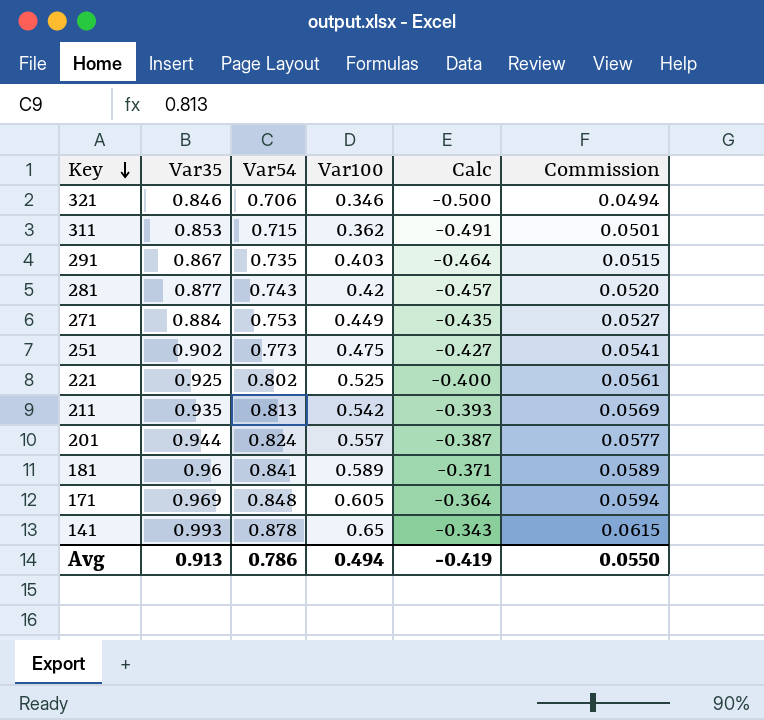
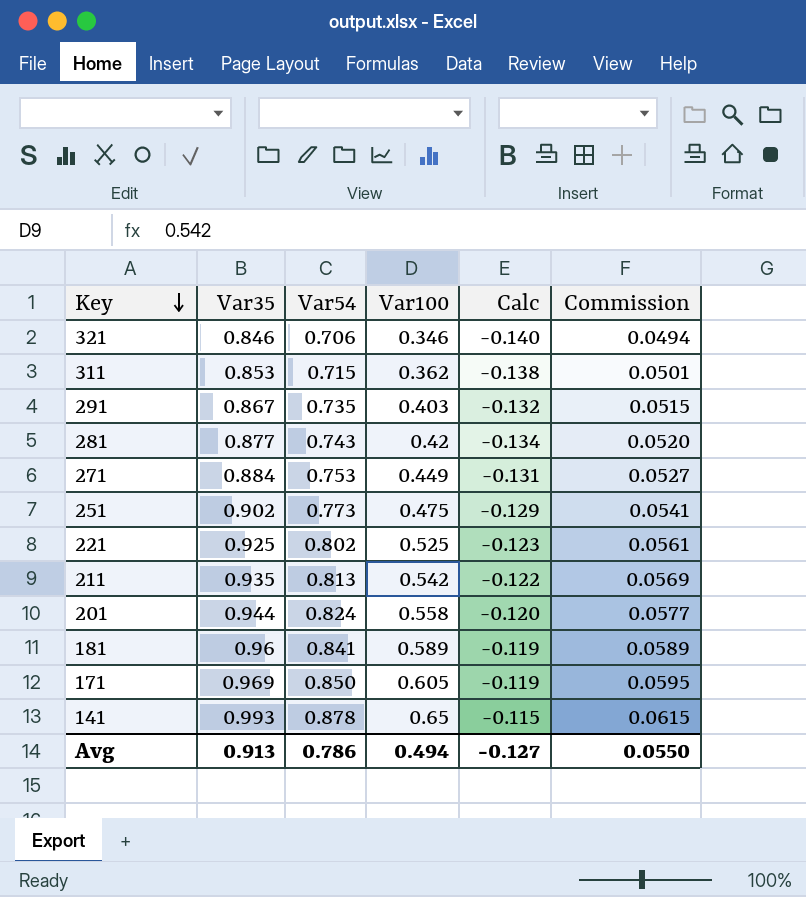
column Calc | formula: [Var100] - [Var35] -> [Var54] - [Var35]
201 | Var100: 0.557 -> 0.558
171 | Var54: 0.848 -> 0.850
171 | Commission: 0.0594 -> 0.0595
Avg | Calc: -0.419 -> -0.127

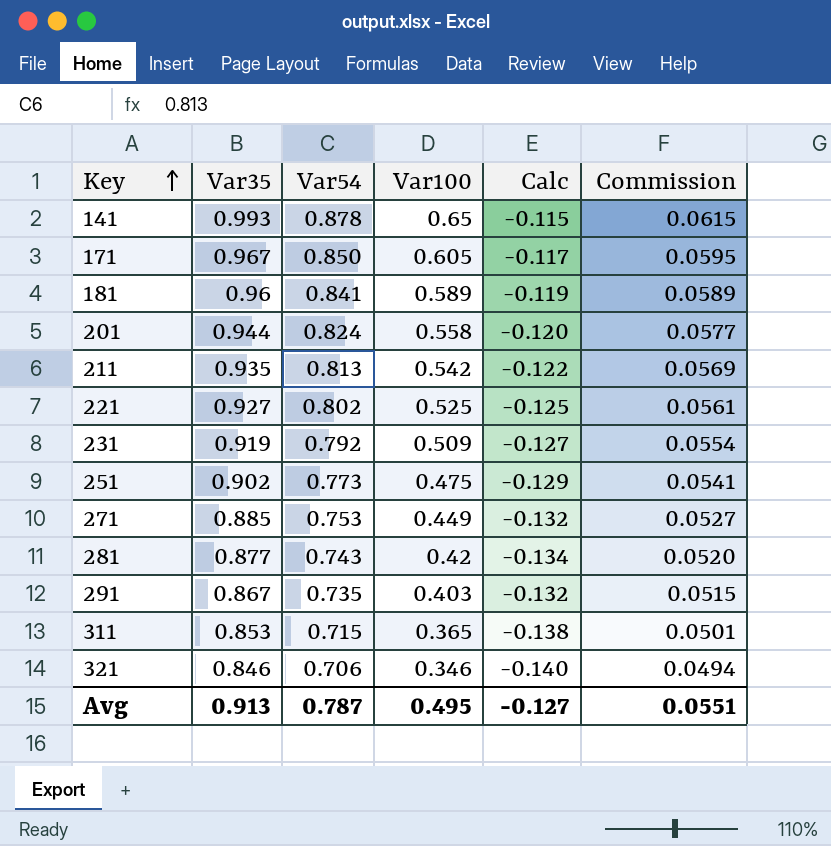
row order: Key descending -> Key ascending
171 | Var35: 0.969 -> 0.967
171 | Calc: -0.119 -> -0.117
221 | Var35: 0.925 -> 0.927
221 | Calc: -0.123 -> -0.125
row 231: none -> 0.919 | 0.792 | 0.509 | -0.127 | 0.0554
271 | Var35: 0.884 -> 0.885
271 | Calc: -0.131 -> -0.132
311 | Var100: 0.362 -> 0.365
Avg | Var54: 0.786 -> 0.787
Avg | Var100: 0.494 -> 0.495
Avg | Commission: 0.0550 -> 0.0551

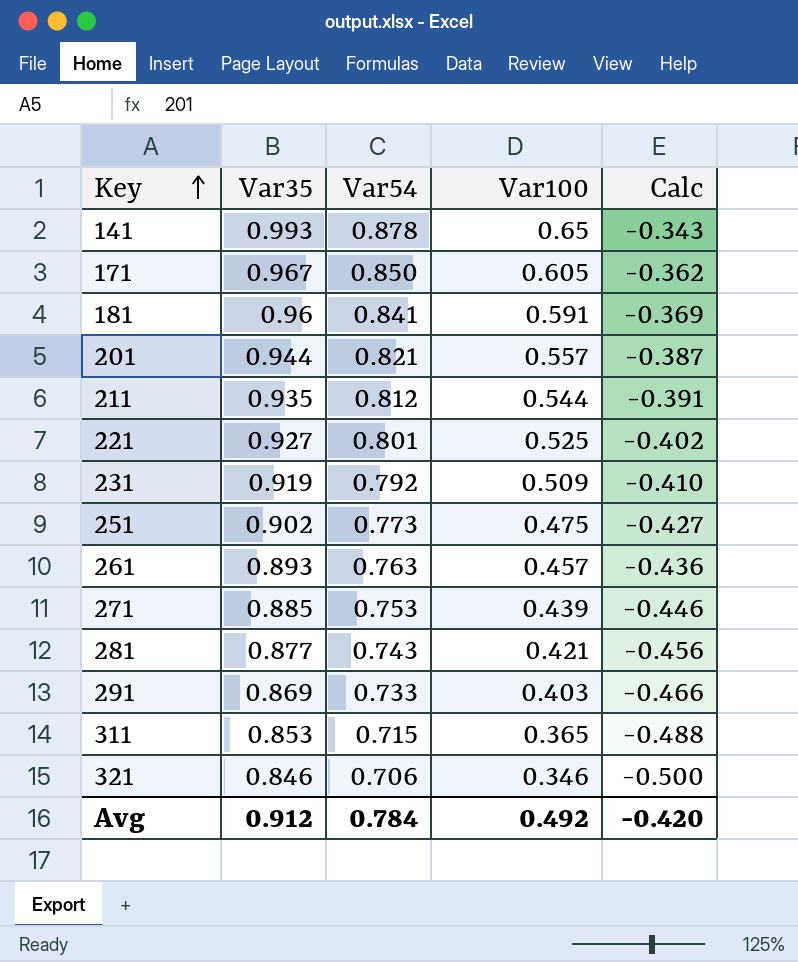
column Commission | formula: [Var54] * 0.07 -> none
column Calc | formula: [Var54] - [Var35] -> [Var100] - [Var35]
181 | Var100: 0.589 -> 0.591
201 | Var54: 0.824 -> 0.821
201 | Var100: 0.558 -> 0.557
211 | Var54: 0.813 -> 0.812
211 | Var100: 0.542 -> 0.544
221 | Var54: 0.802 -> 0.801
row 261: none -> 0.893 | 0.763 | 0.457 | -0.436
271 | Var100: 0.449 -> 0.439
281 | Var100: 0.42 -> 0.421
291 | Var35: 0.867 -> 0.869
291 | Var54: 0.735 -> 0.733
Avg | Var35: 0.913 -> 0.912
Avg | Var54: 0.787 -> 0.784
Avg | Var100: 0.495 -> 0.492
Avg | Calc: -0.127 -> -0.420

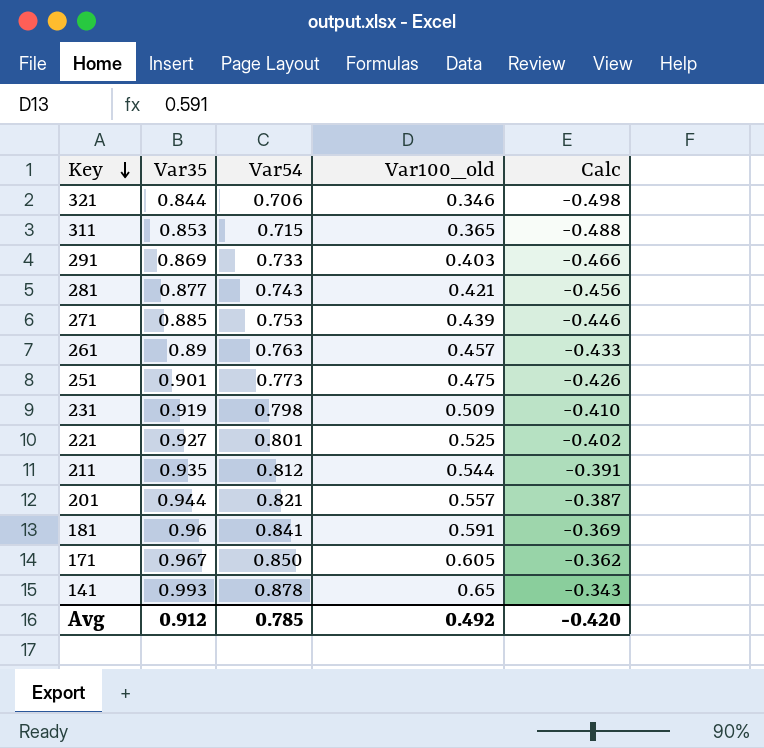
row order: Key ascending -> Key descending
column name: Var100 -> Var100_old
321 | Var35: 0.846 -> 0.844
321 | Calc: -0.500 -> -0.498
261 | Var35: 0.893 -> 0.89
261 | Calc: -0.436 -> -0.433
251 | Var35: 0.902 -> 0.901
251 | Calc: -0.427 -> -0.426
231 | Var54: 0.792 -> 0.798
Avg | Var54: 0.784 -> 0.785

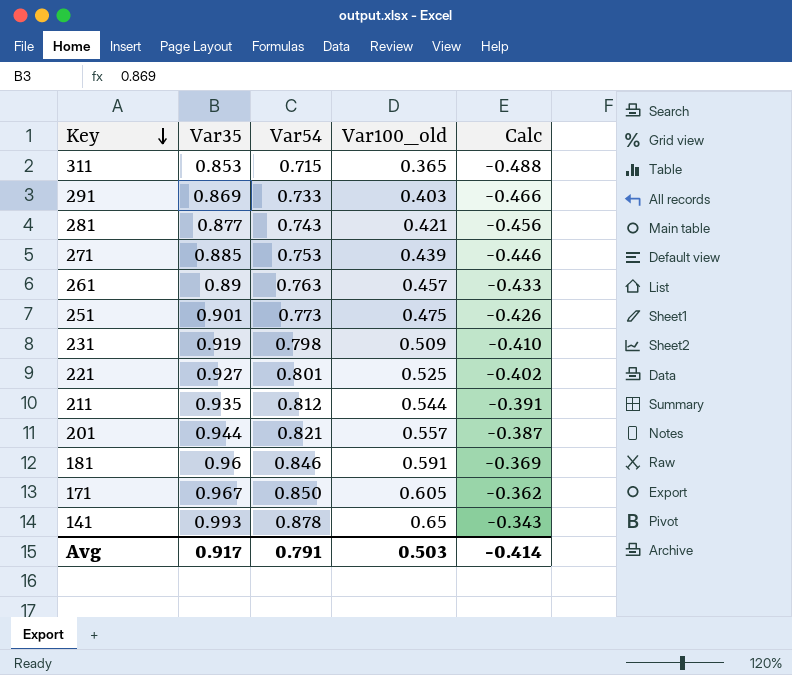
row 321: 0.844 | 0.706 | 0.346 | -0.498 -> none
181 | Var54: 0.841 -> 0.846
Avg | Var35: 0.912 -> 0.917
Avg | Var54: 0.785 -> 0.791
Avg | Var100_old: 0.492 -> 0.503
Avg | Calc: -0.420 -> -0.414

